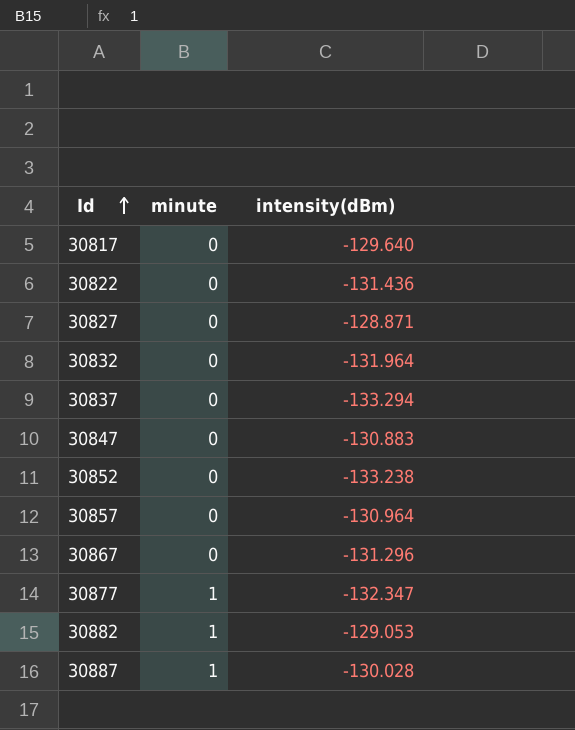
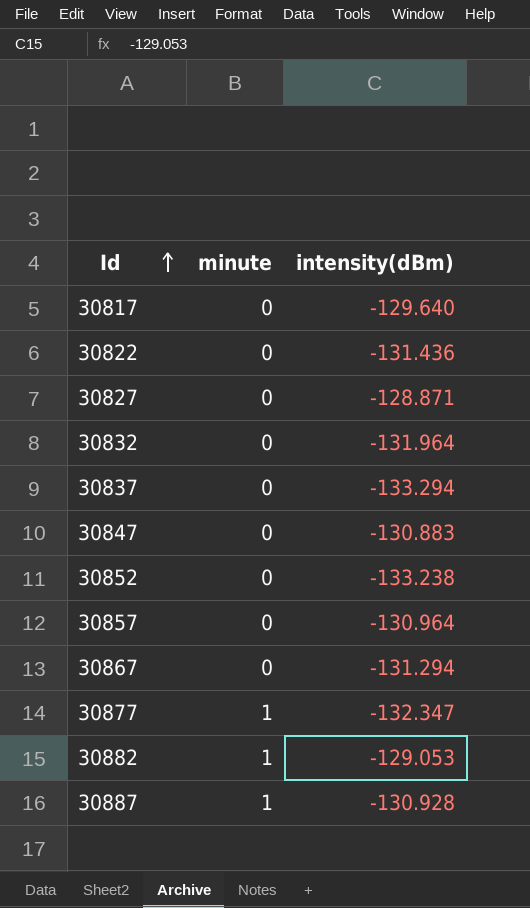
30867 | intensity(dBm): -131.296 -> -131.294
30887 | intensity(dBm): -130.028 -> -130.928

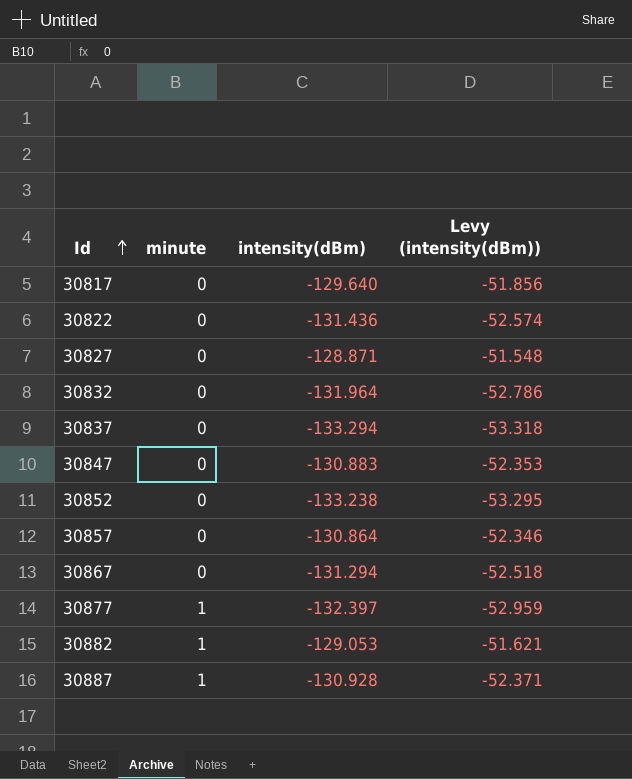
column Levy (intensity(dBm)) | formula: none -> [intensity(dBm)] * 0.4
30857 | intensity(dBm): -130.964 -> -130.864
30877 | intensity(dBm): -132.347 -> -132.397

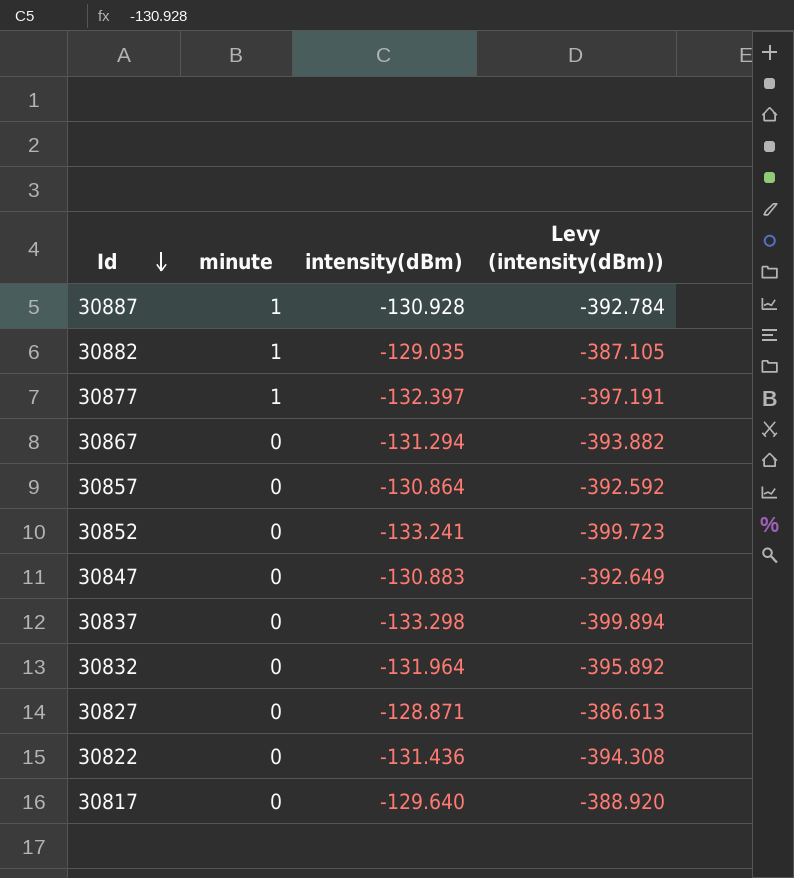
row order: Id ascending -> Id descending
column Levy (intensity(dBm)) | formula: [intensity(dBm)] * 0.4 -> [intensity(dBm)] * 3
30882 | intensity(dBm): -129.053 -> -129.035
30852 | intensity(dBm): -133.238 -> -133.241
30837 | intensity(dBm): -133.294 -> -133.298

